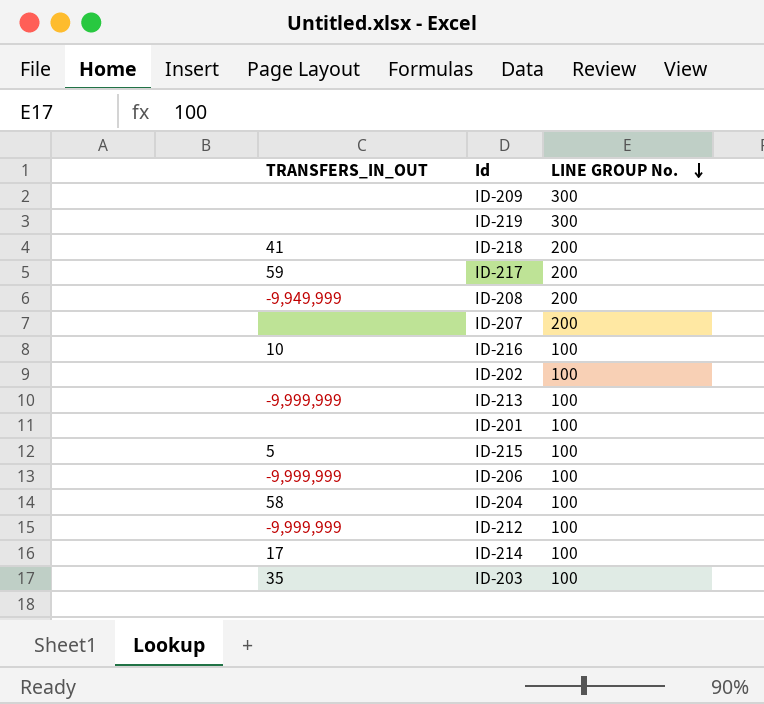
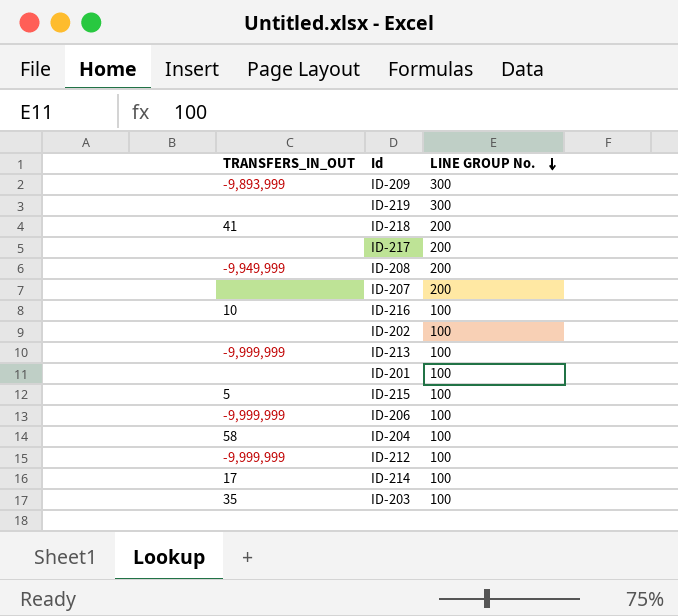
ID-209 | TRANSFERS_IN_OUT: none -> -9,893,999
ID-217 | TRANSFERS_IN_OUT: 59 -> none

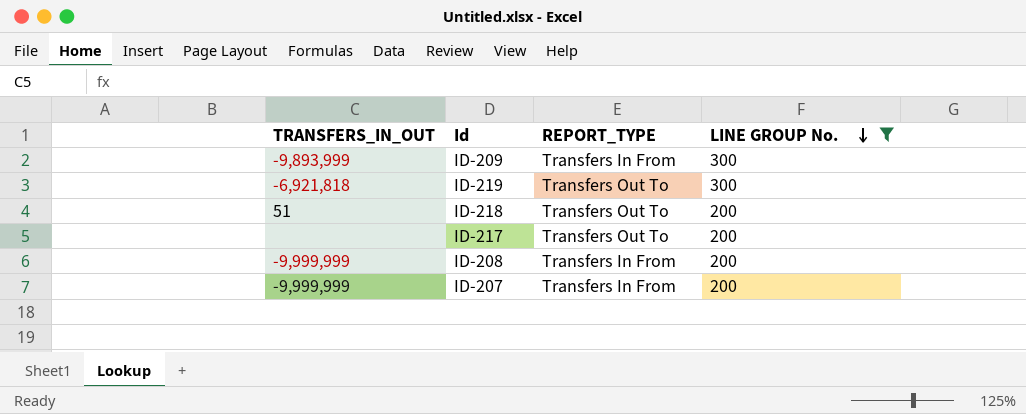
filter: none -> LINE GROUP No. != 100
column REPORT_TYPE | position: none -> 3
ID-219 | TRANSFERS_IN_OUT: none -> -6,921,818
ID-218 | TRANSFERS_IN_OUT: 41 -> 51
ID-208 | TRANSFERS_IN_OUT: -9,949,999 -> -9,999,999
ID-207 | TRANSFERS_IN_OUT: none -> -9,999,999

